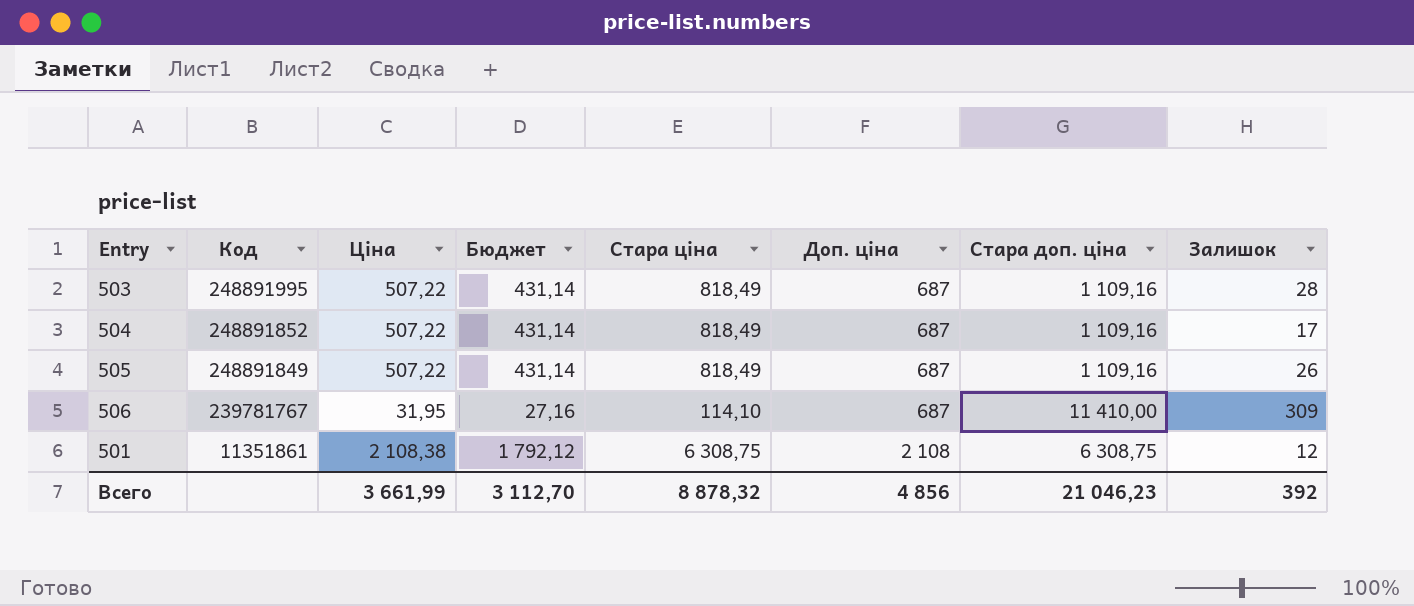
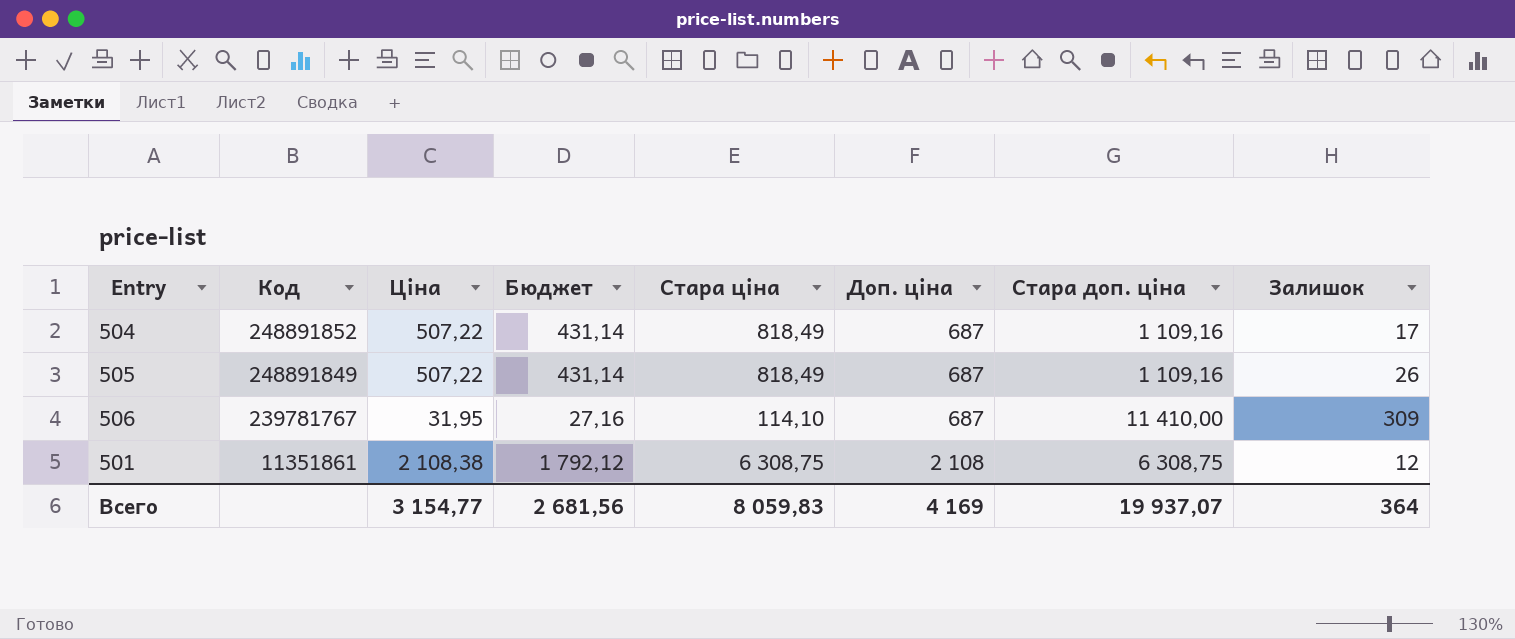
row 503: 248891995 | 507,22 | 431,14 | 818,49 | 687 | 1 109,16 | 28 -> none
Всего | Ціна: 3 661,99 -> 3 154,77
Всего | Бюджет: 3 112,70 -> 2 681,56
Всего | Стара ціна: 8 878,32 -> 8 059,83
Всего | Доп. ціна: 4 856 -> 4 169
Всего | Стара доп. ціна: 21 046,23 -> 19 937,07
Всего | Залишок: 392 -> 364

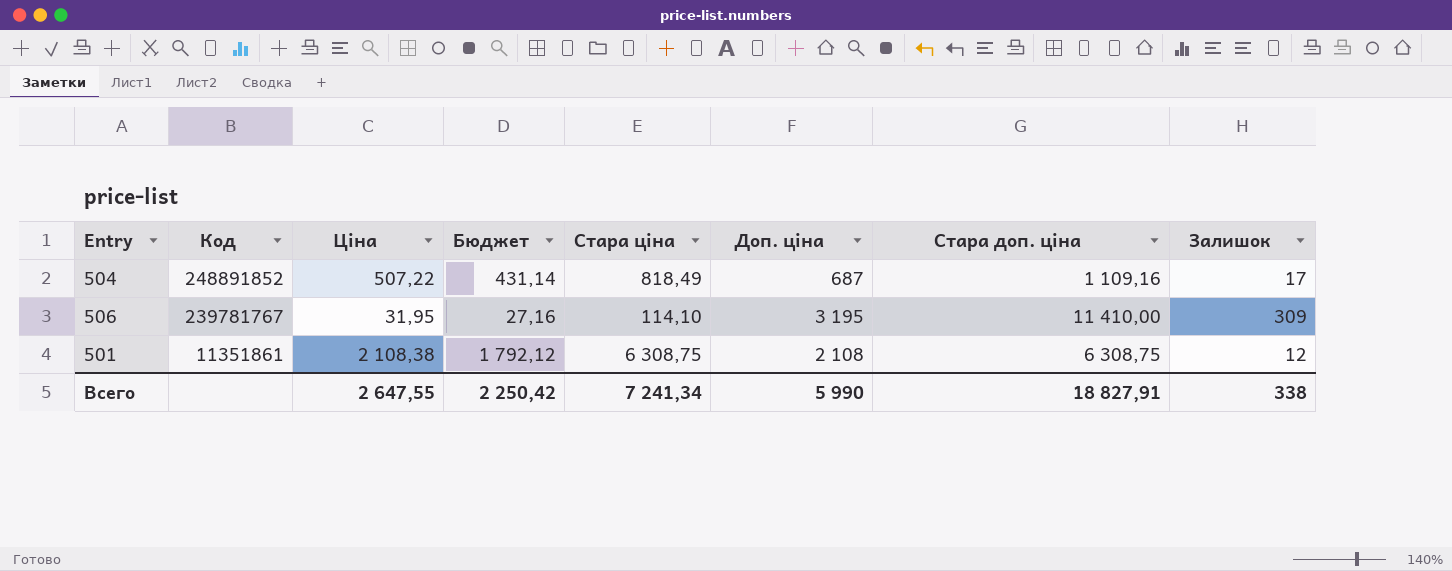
row 505: 248891849 | 507,22 | 431,14 | 818,49 | 687 | 1 109,16 | 26 -> none
506 | Доп. ціна: 687 -> 3 195
Всего | Ціна: 3 154,77 -> 2 647,55
Всего | Бюджет: 2 681,56 -> 2 250,42
Всего | Стара ціна: 8 059,83 -> 7 241,34
Всего | Доп. ціна: 4 169 -> 5 990
Всего | Стара доп. ціна: 19 937,07 -> 18 827,91
Всего | Залишок: 364 -> 338

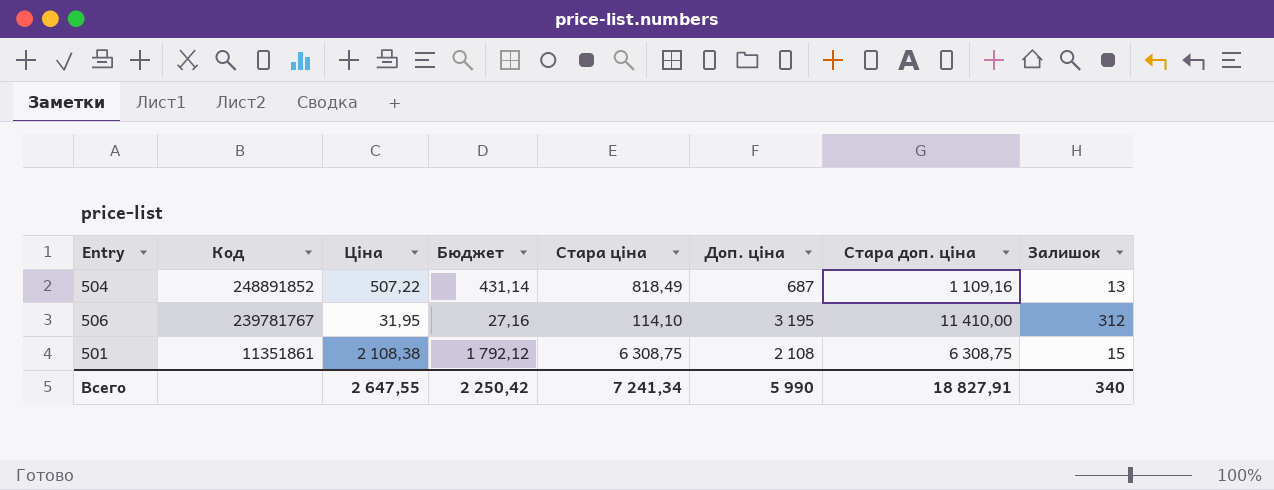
504 | Залишок: 17 -> 13
506 | Залишок: 309 -> 312
501 | Залишок: 12 -> 15
Всего | Залишок: 338 -> 340

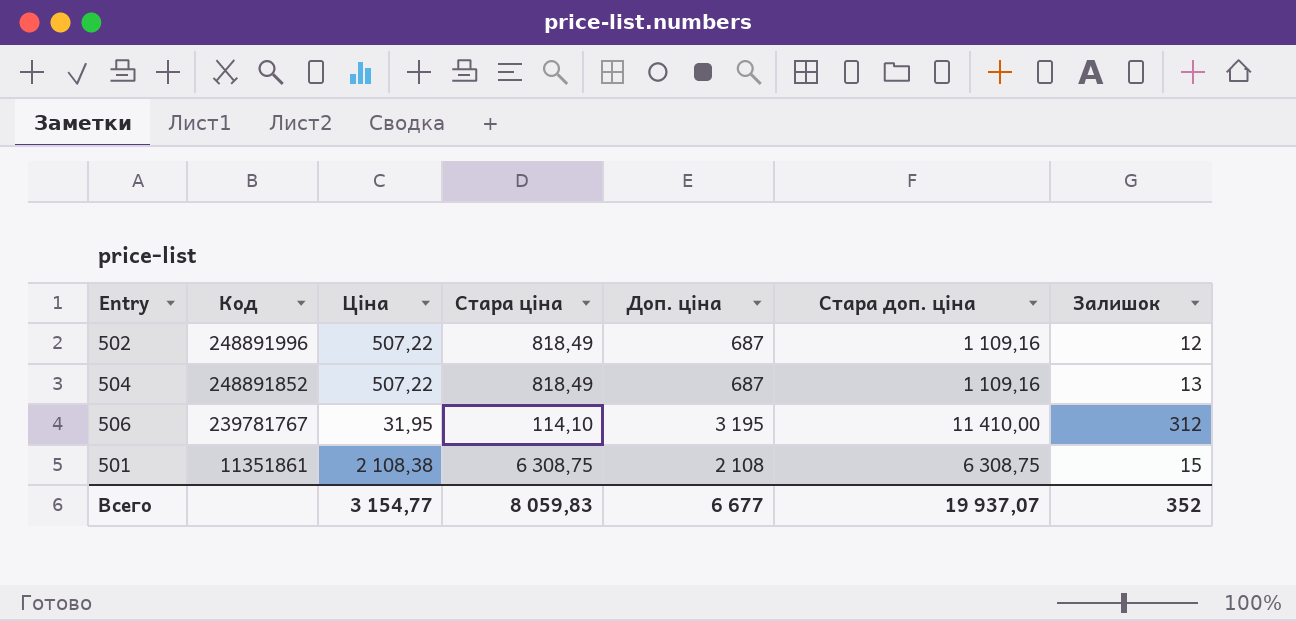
column Бюджет | formula: [Ціна] * 0,85 -> none
row 502: none -> 248891996 | 507,22 | 818,49 | 687 | 1 109,16 | 12
Всего | Ціна: 2 647,55 -> 3 154,77
Всего | Стара ціна: 7 241,34 -> 8 059,83
Всего | Доп. ціна: 5 990 -> 6 677
Всего | Стара доп. ціна: 18 827,91 -> 19 937,07
Всего | Залишок: 340 -> 352

